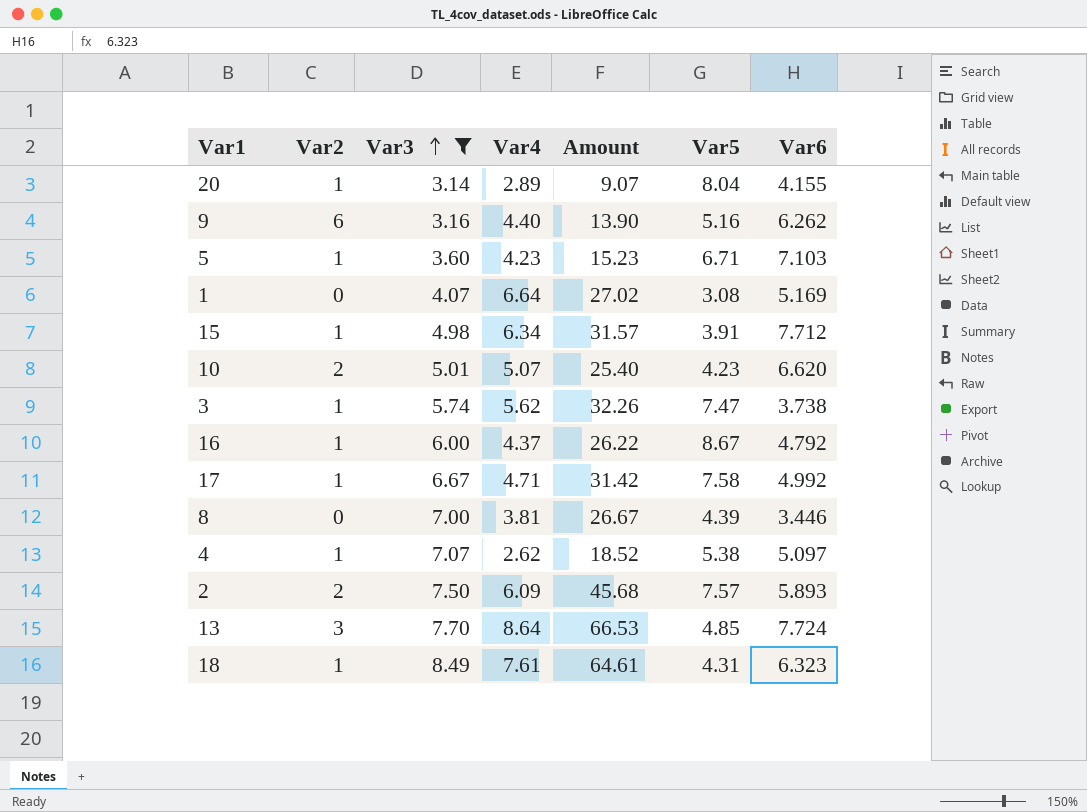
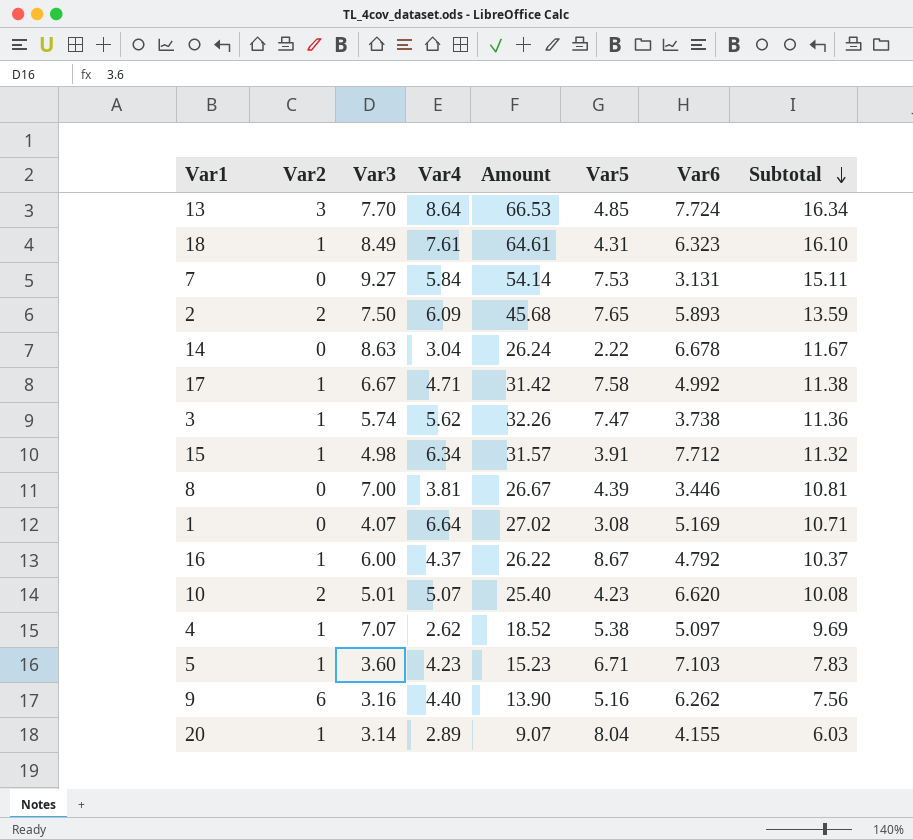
filter: Var3 <= 8.49 -> none
row order: Var3 ascending -> Subtotal descending
column Subtotal | formula: none -> [Var3] + [Var4]
2 | Var5: 7.57 -> 7.65

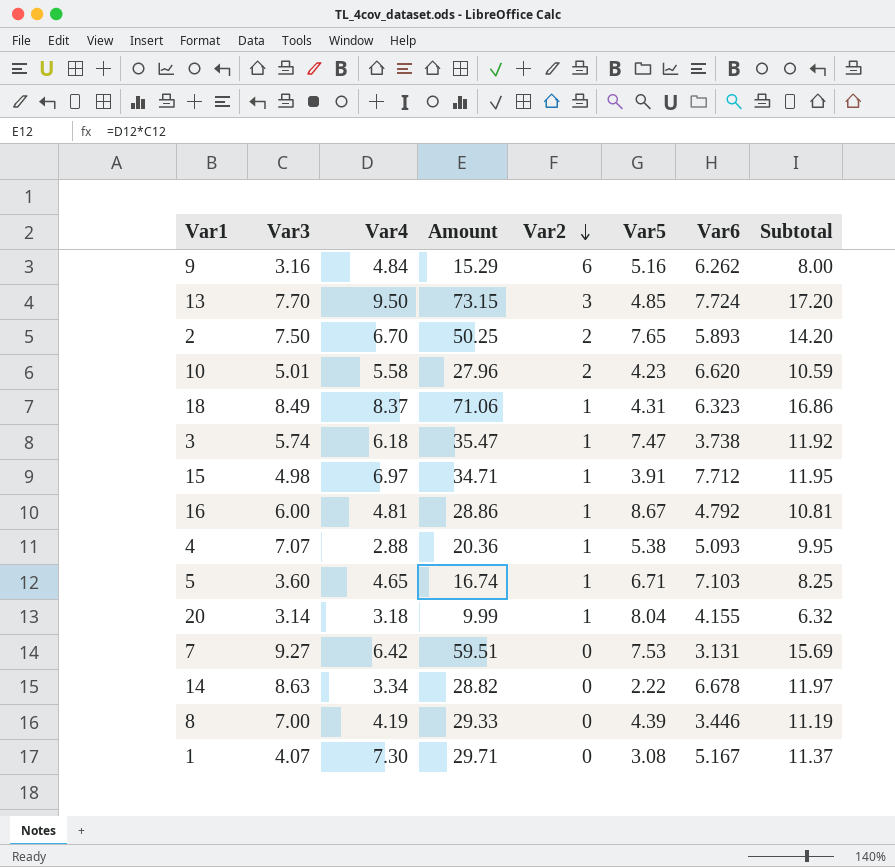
row order: Subtotal descending -> Var2 descending
column Var2 | position: 2 -> 5
row 17: 1 | 6.67 | 4.71 | 31.42 | 7.58 | 4.992 | 11.38 -> none
9 | Var4: 4.40 -> 4.84
9 | Amount: 13.90 -> 15.29
9 | Subtotal: 7.56 -> 8.00
13 | Var4: 8.64 -> 9.50
13 | Amount: 66.53 -> 73.15
13 | Subtotal: 16.34 -> 17.20
2 | Var4: 6.09 -> 6.70
2 | Amount: 45.68 -> 50.25
2 | Subtotal: 13.59 -> 14.20
10 | Var4: 5.07 -> 5.58
10 | Amount: 25.40 -> 27.96
10 | Subtotal: 10.08 -> 10.59
18 | Var4: 7.61 -> 8.37
18 | Amount: 64.61 -> 71.06
18 | Subtotal: 16.10 -> 16.86
3 | Var4: 5.62 -> 6.18
3 | Amount: 32.26 -> 35.47
3 | Subtotal: 11.36 -> 11.92
15 | Var4: 6.34 -> 6.97
15 | Amount: 31.57 -> 34.71
15 | Subtotal: 11.32 -> 11.95
16 | Var4: 4.37 -> 4.81
16 | Amount: 26.22 -> 28.86
16 | Subtotal: 10.37 -> 10.81
4 | Var4: 2.62 -> 2.88
4 | Amount: 18.52 -> 20.36
4 | Var6: 5.097 -> 5.093
4 | Subtotal: 9.69 -> 9.95
5 | Var4: 4.23 -> 4.65
5 | Amount: 15.23 -> 16.74
5 | Subtotal: 7.83 -> 8.25
20 | Var4: 2.89 -> 3.18
20 | Amount: 9.07 -> 9.99
20 | Subtotal: 6.03 -> 6.32
7 | Var4: 5.84 -> 6.42
7 | Amount: 54.14 -> 59.51
7 | Subtotal: 15.11 -> 15.69
14 | Var4: 3.04 -> 3.34
14 | Amount: 26.24 -> 28.82
14 | Subtotal: 11.67 -> 11.97
8 | Var4: 3.81 -> 4.19
8 | Amount: 26.67 -> 29.33
8 | Subtotal: 10.81 -> 11.19
1 | Var4: 6.64 -> 7.30
1 | Amount: 27.02 -> 29.71
1 | Var6: 5.169 -> 5.167
1 | Subtotal: 10.71 -> 11.37

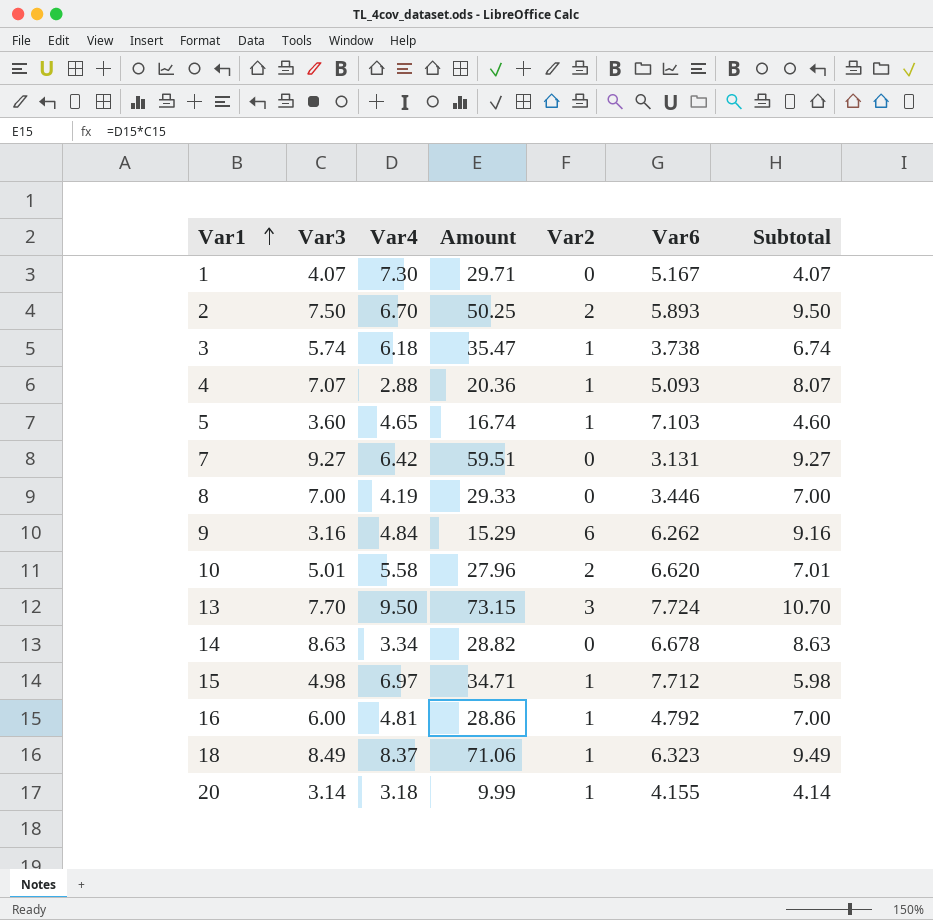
row order: Var2 descending -> Var1 ascending
column Var5 | position: 6 -> none
column Subtotal | formula: [Var3] + [Var4] -> [Var3] + [Var2]

